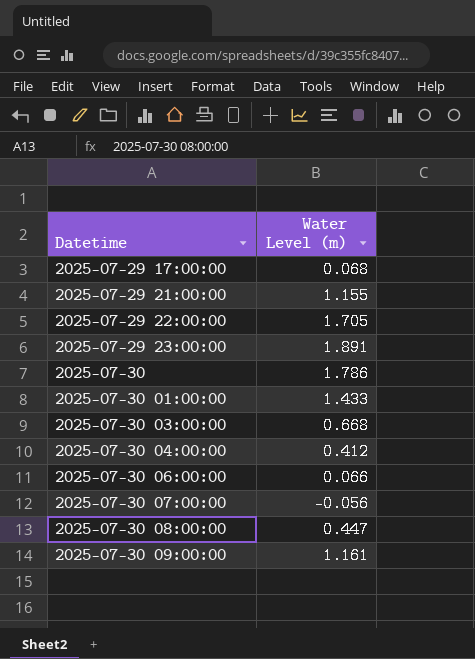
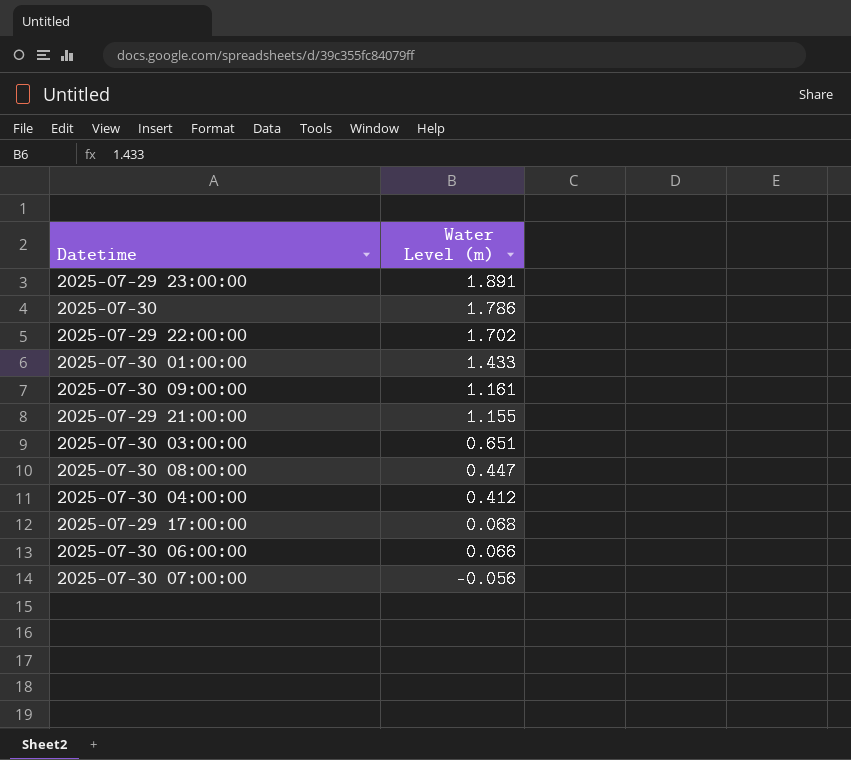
row order: Datetime ascending -> Water Level (m) descending
2025-07-29 22:00:00 | Water Level (m): 1.705 -> 1.702
2025-07-30 03:00:00 | Water Level (m): 0.668 -> 0.651

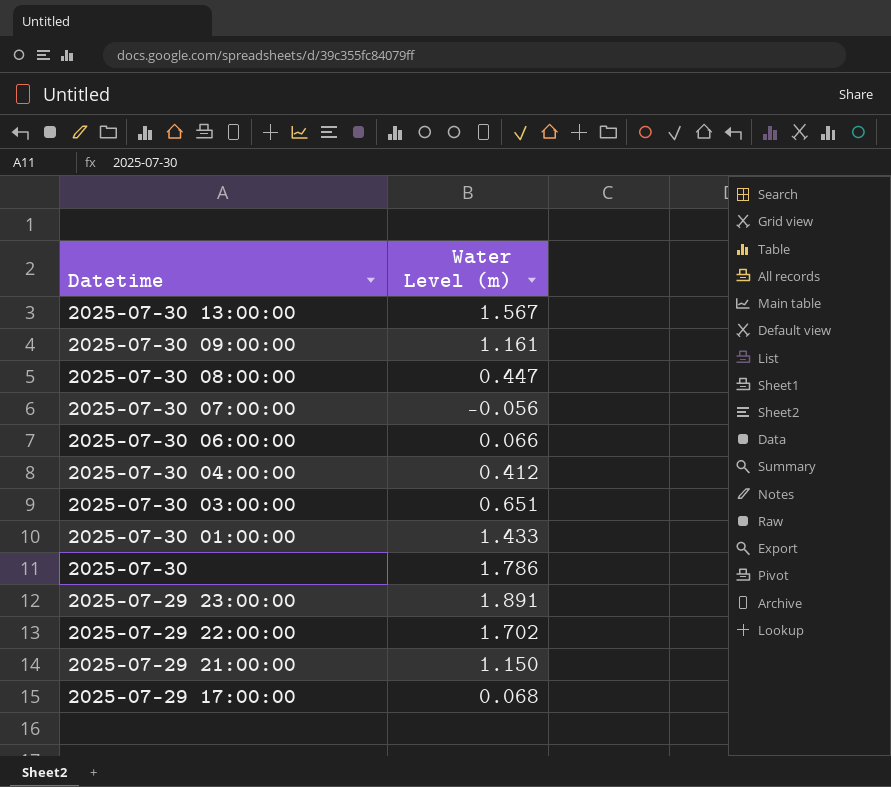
row order: Water Level (m) descending -> Datetime descending
row 2025-07-30 13:00:00: none -> 1.567
2025-07-29 21:00:00 | Water Level (m): 1.155 -> 1.150

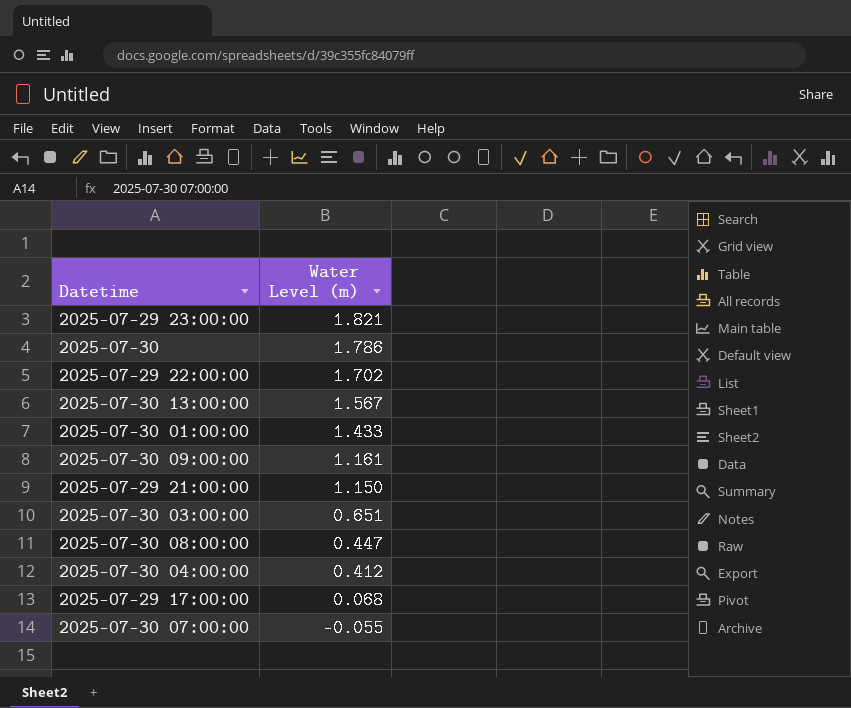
row order: Datetime descending -> Water Level (m) descending
row 2025-07-30 06:00:00: 0.066 -> none
2025-07-29 23:00:00 | Water Level (m): 1.891 -> 1.821
2025-07-30 07:00:00 | Water Level (m): -0.056 -> -0.055

